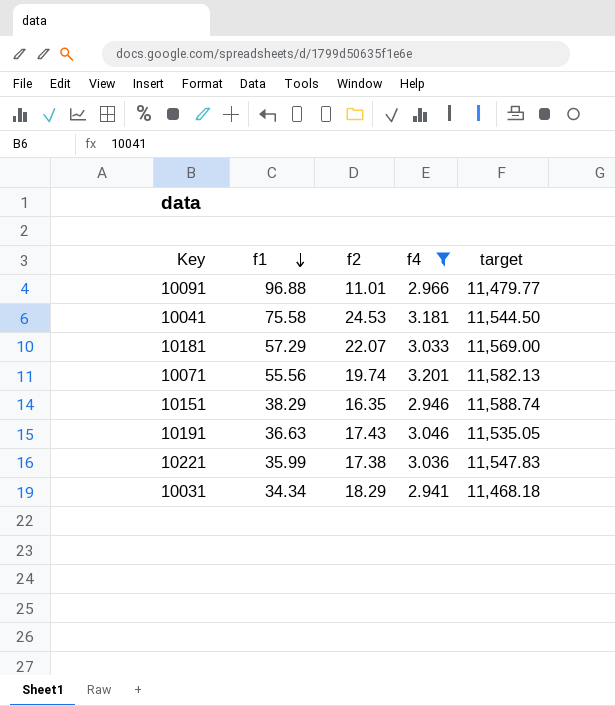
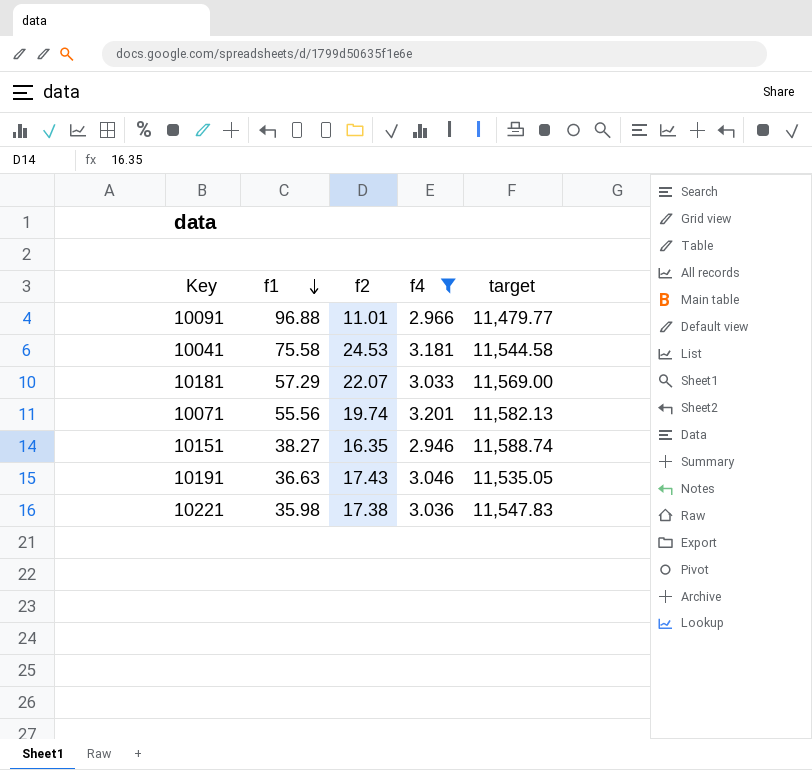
row 10031: 34.34 | 18.29 | 2.941 | 11,468.18 -> none
10041 | target: 11,544.50 -> 11,544.58
10151 | f1: 38.29 -> 38.27
10221 | f1: 35.99 -> 35.98

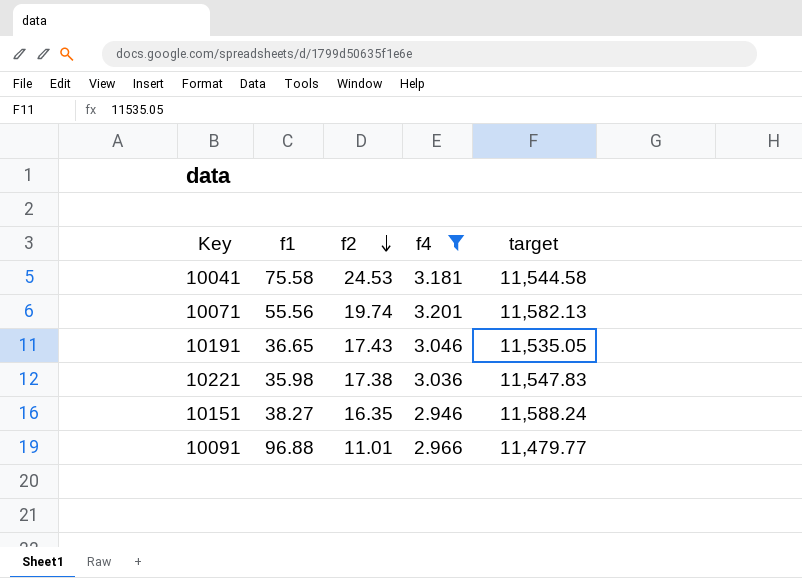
row order: f1 descending -> f2 descending
row 10181: 57.29 | 22.07 | 3.033 | 11,569.00 -> none
10191 | f1: 36.63 -> 36.65
10151 | target: 11,588.74 -> 11,588.24

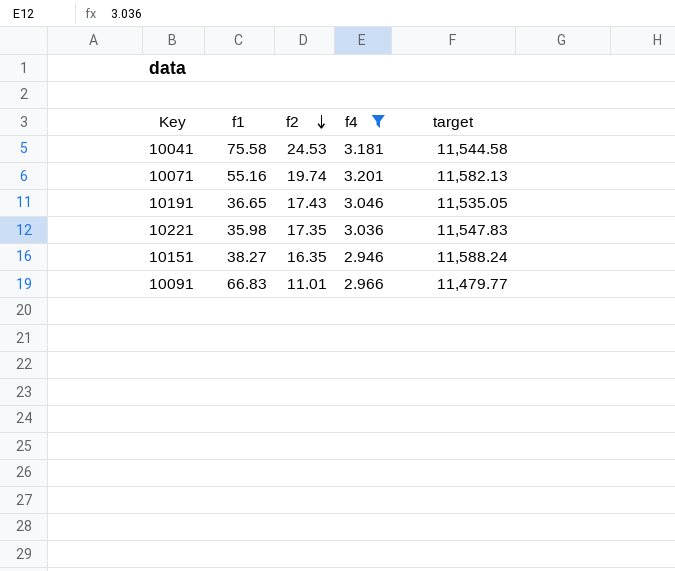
10071 | f1: 55.56 -> 55.16
10221 | f2: 17.38 -> 17.35
10091 | f1: 96.88 -> 66.83

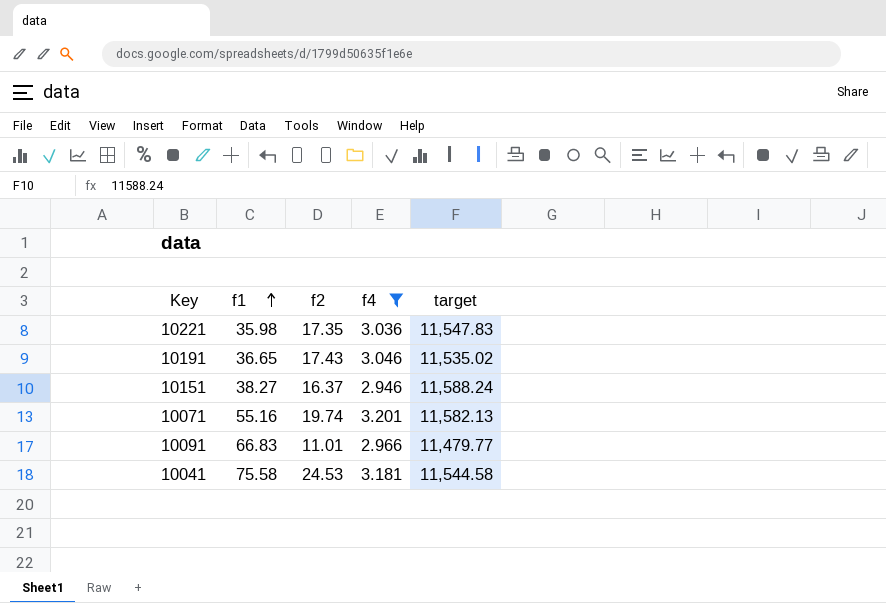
row order: f2 descending -> f1 ascending
10191 | target: 11,535.05 -> 11,535.02
10151 | f2: 16.35 -> 16.37

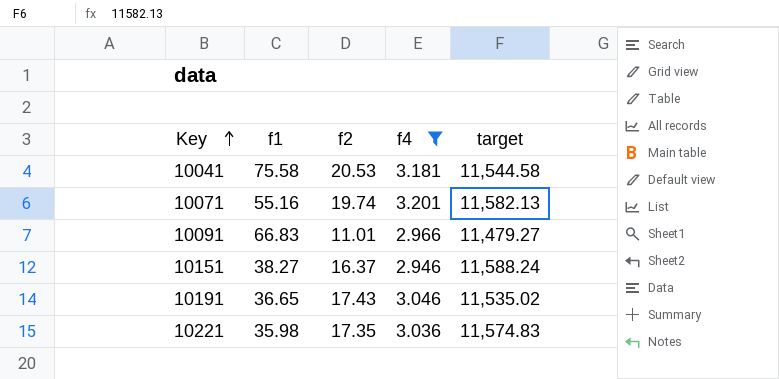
row order: f1 ascending -> Key ascending
10041 | f2: 24.53 -> 20.53
10091 | target: 11,479.77 -> 11,479.27
10221 | target: 11,547.83 -> 11,574.83

